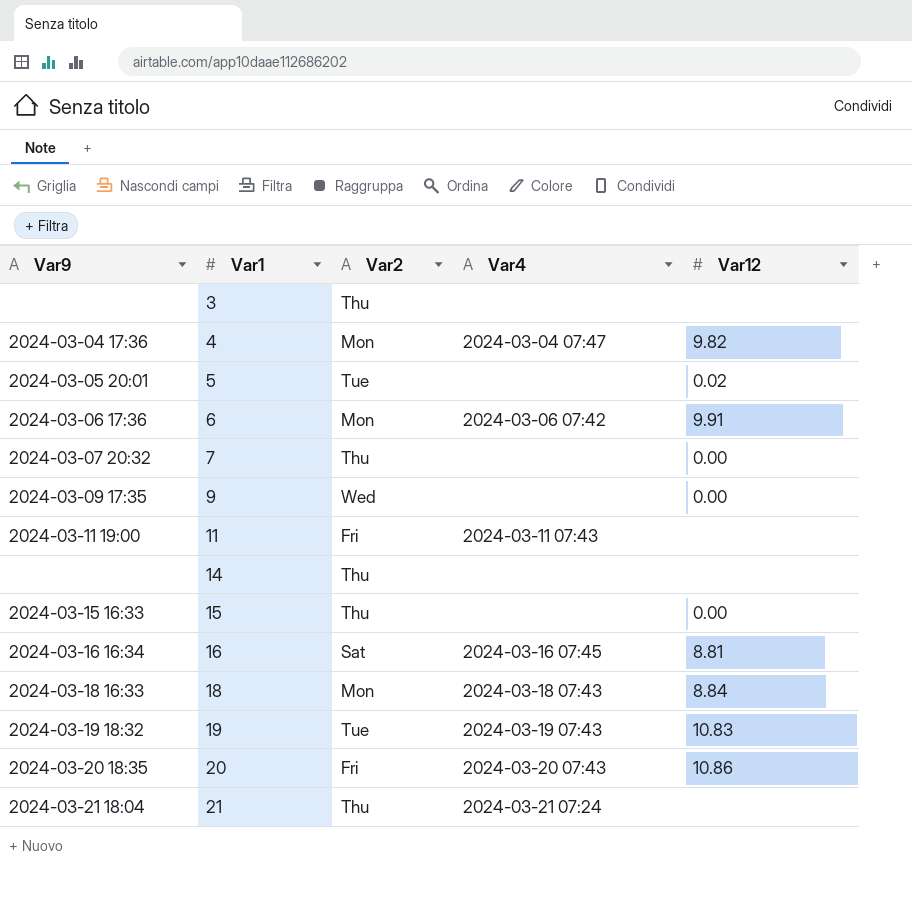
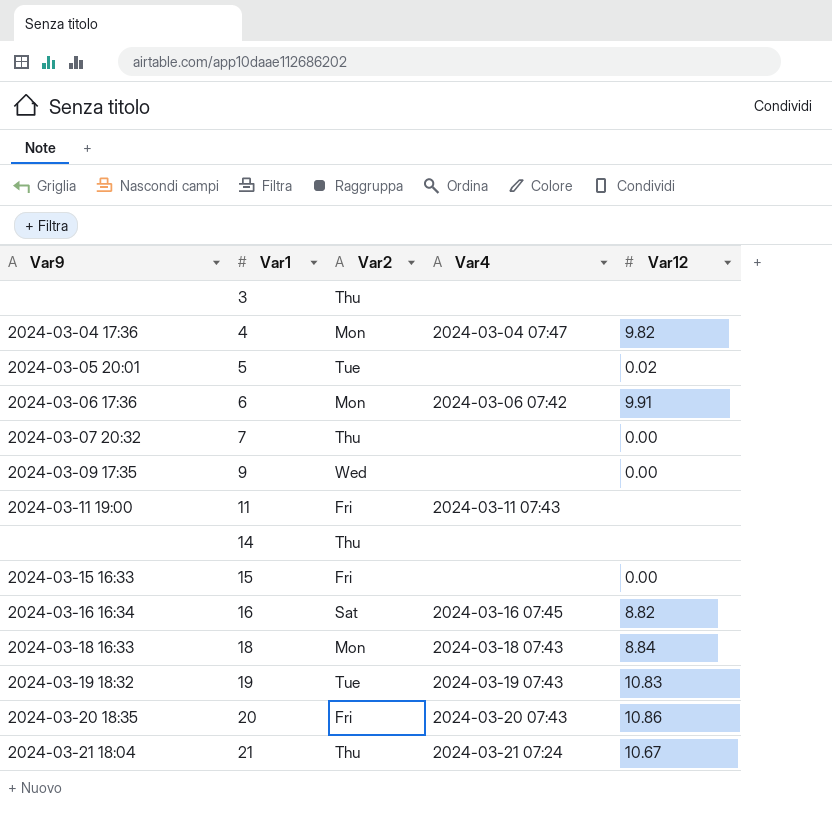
15 | Var2: Thu -> Fri
16 | Var12: 8.81 -> 8.82
21 | Var12: none -> 10.67

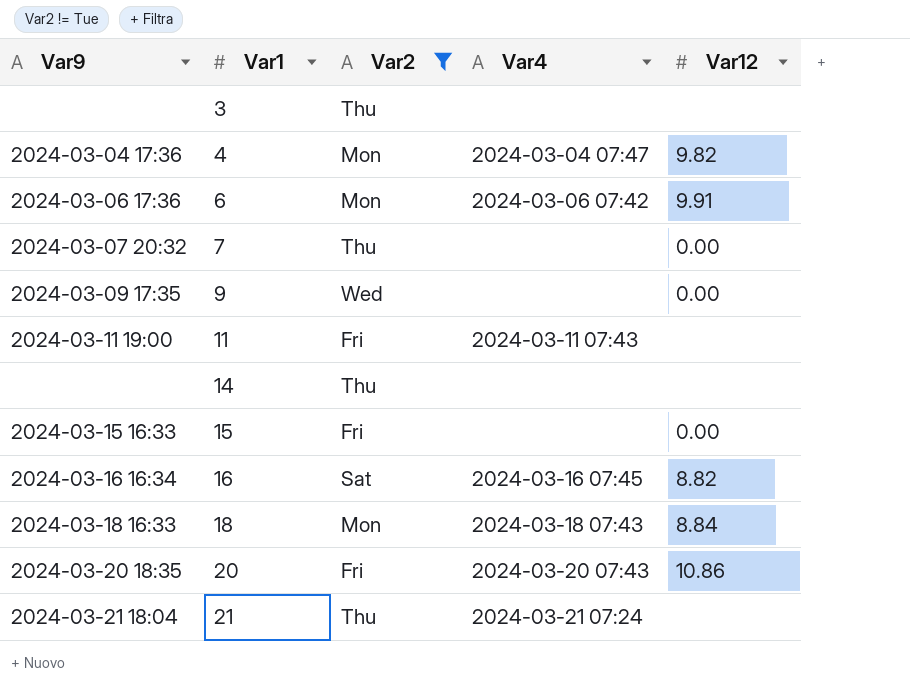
filter: none -> Var2 != Tue
21 | Var12: 10.67 -> none

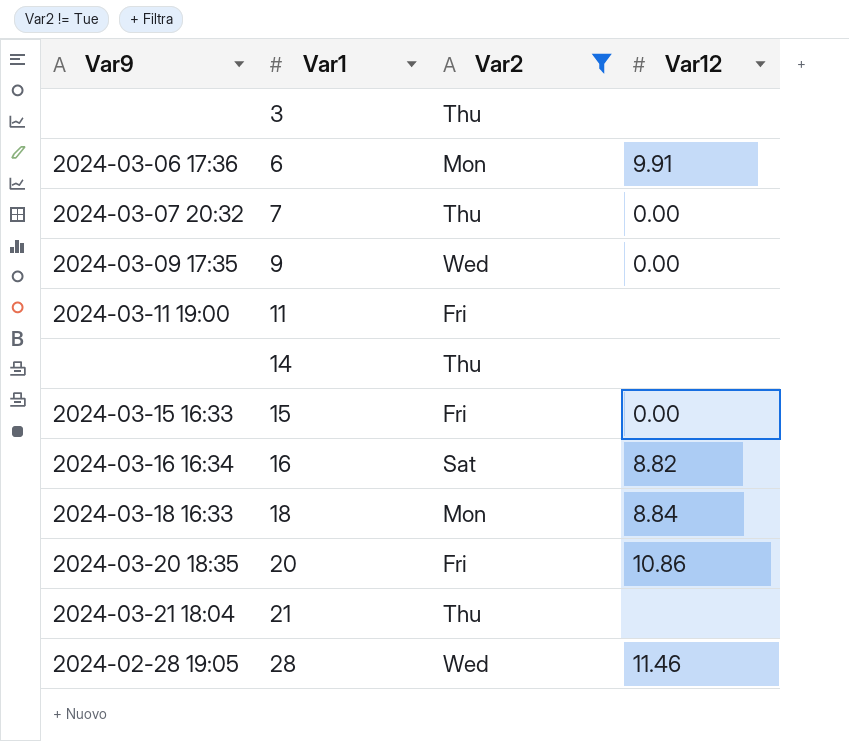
column Var4 | position: 4 -> none
row 4: 2024-03-04 17:36 | Mon | 2024-03-04 07:47 | 9.82 -> none
row 28: none -> 2024-02-28 19:05 | Wed | 11.46

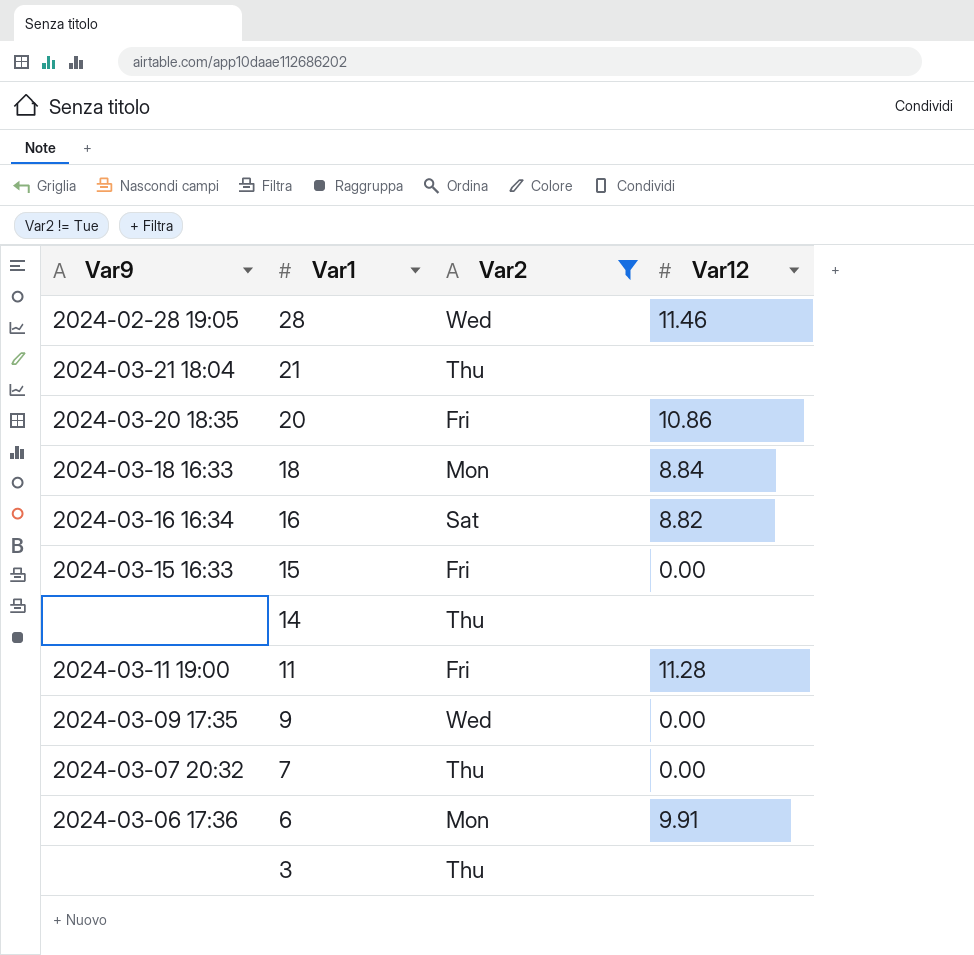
row order: Var1 ascending -> Var1 descending
11 | Var12: none -> 11.28

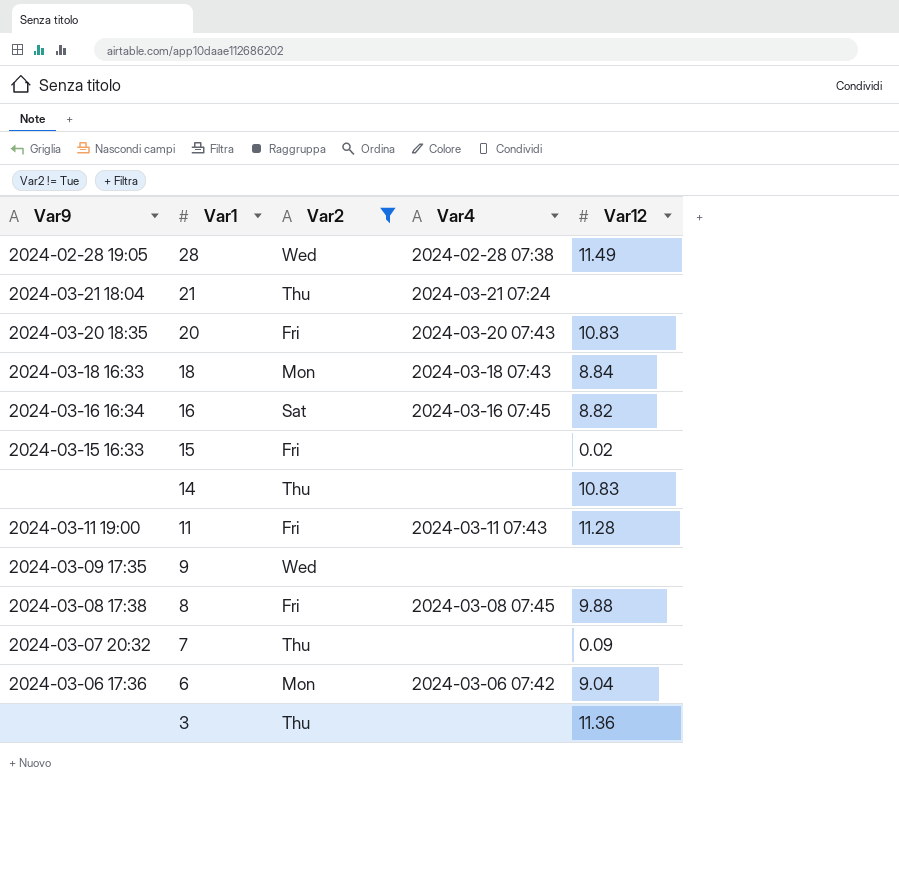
column Var4 | position: none -> 4
28 | Var12: 11.46 -> 11.49
20 | Var12: 10.86 -> 10.83
15 | Var12: 0.00 -> 0.02
14 | Var12: none -> 10.83
9 | Var12: 0.00 -> none
row 8: none -> 2024-03-08 17:38 | Fri | 2024-03-08 07:45 | 9.88
7 | Var12: 0.00 -> 0.09
6 | Var12: 9.91 -> 9.04
3 | Var12: none -> 11.36

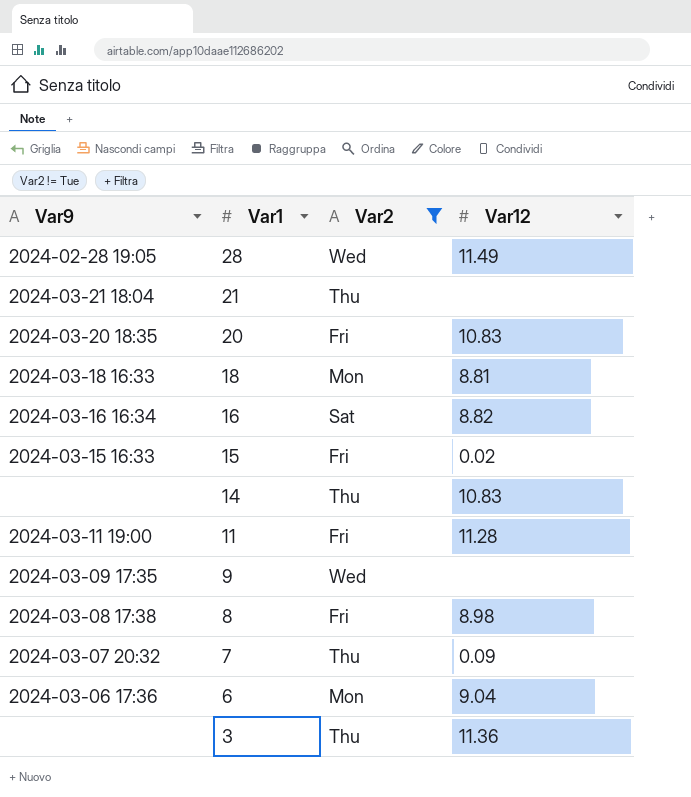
column Var4 | position: 4 -> none
18 | Var12: 8.84 -> 8.81
8 | Var12: 9.88 -> 8.98

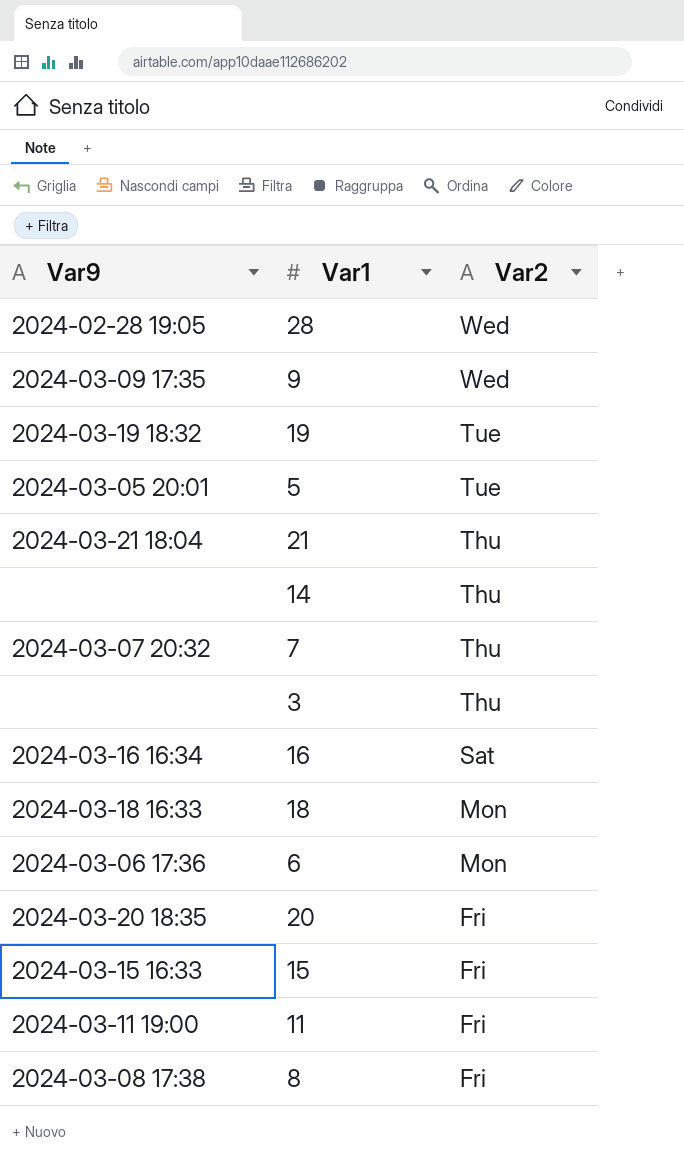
filter: Var2 != Tue -> none
row order: Var1 descending -> Var2 descending
column Var12 | position: 4 -> none

